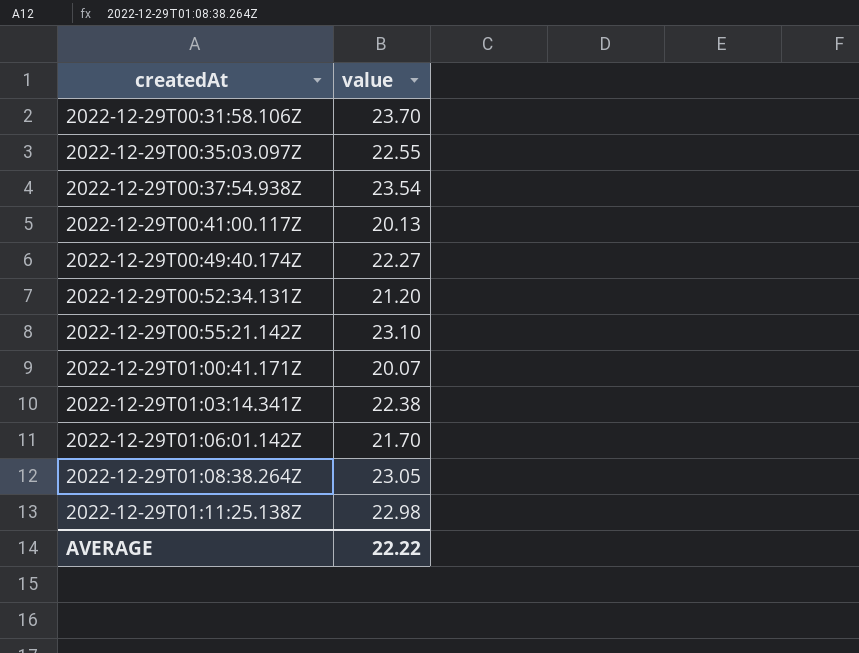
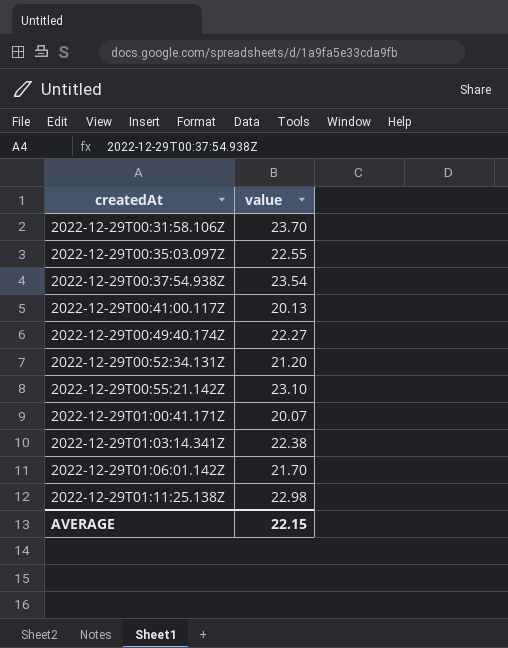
row 2022-12-29T01:08:38.264Z: 23.05 -> none
AVERAGE | value: 22.22 -> 22.15

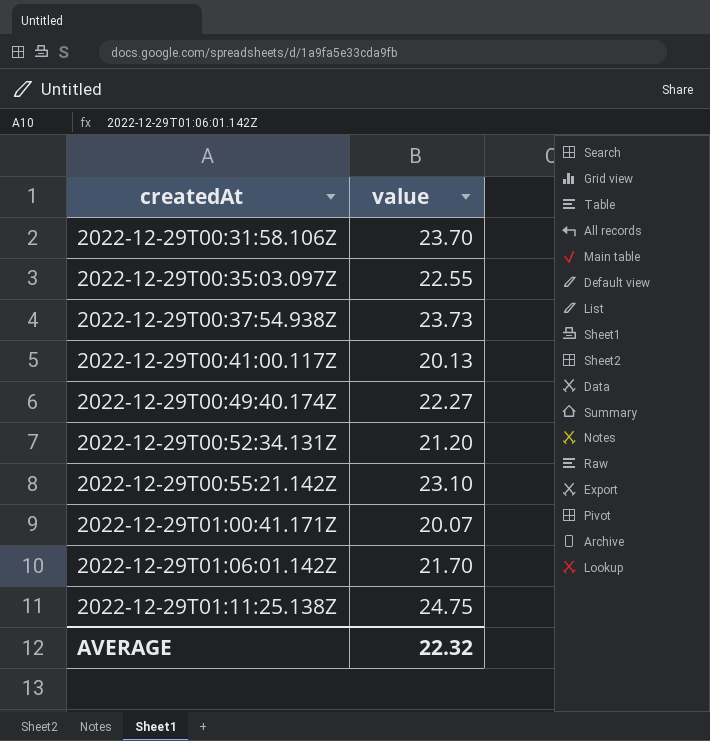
row 2022-12-29T01:03:14.341Z: 22.38 -> none
2022-12-29T00:37:54.938Z | value: 23.54 -> 23.73
2022-12-29T01:11:25.138Z | value: 22.98 -> 24.75
AVERAGE | value: 22.15 -> 22.32

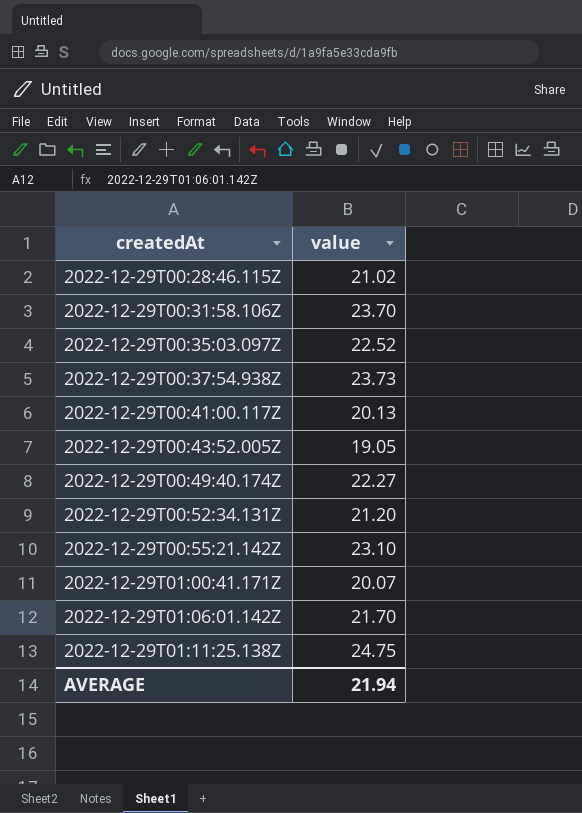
row 2022-12-29T00:28:46.115Z: none -> 21.02
2022-12-29T00:35:03.097Z | value: 22.55 -> 22.52
row 2022-12-29T00:43:52.005Z: none -> 19.05
AVERAGE | value: 22.32 -> 21.94

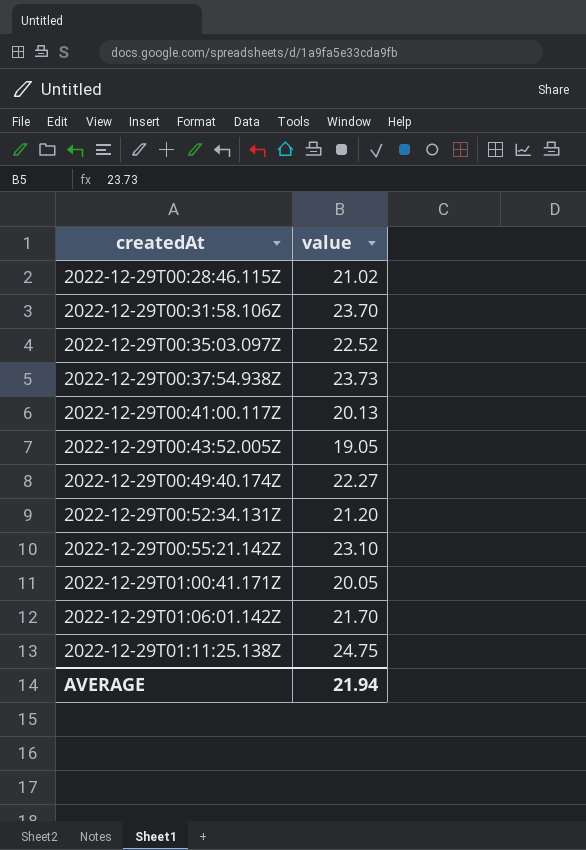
2022-12-29T01:00:41.171Z | value: 20.07 -> 20.05

